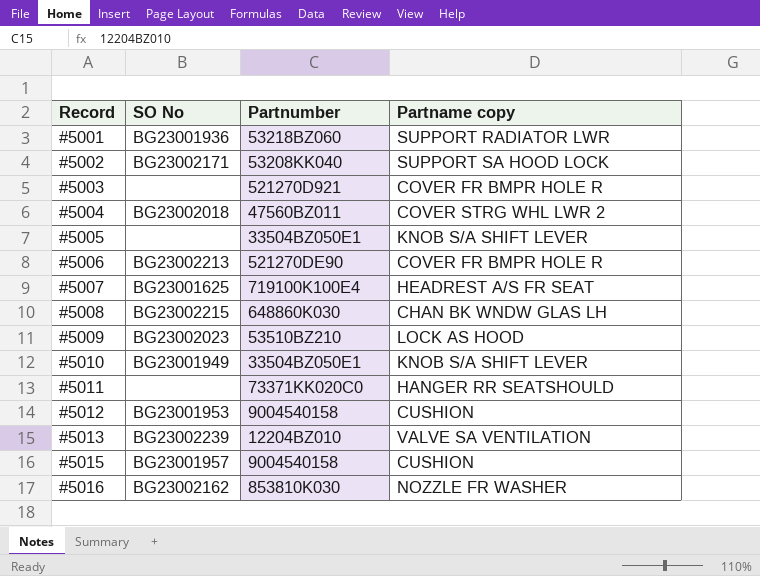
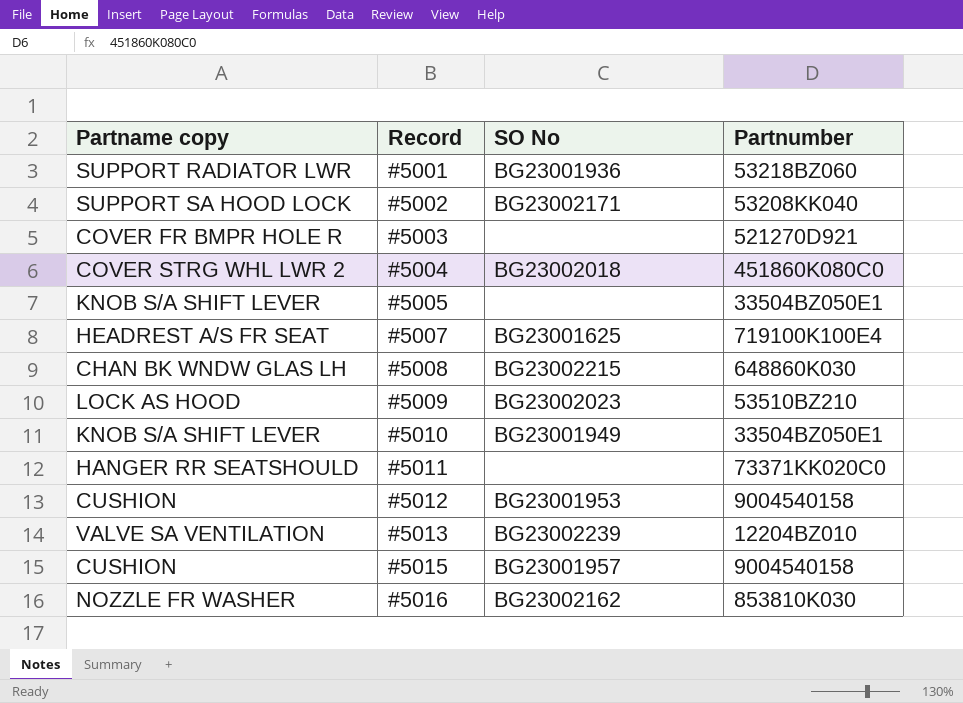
column Partname copy | position: 4 -> 1
row #5006: BG23002213 | 521270DE90 | COVER FR BMPR HOLE R -> none
#5004 | Partnumber: 47560BZ011 -> 451860K080C0

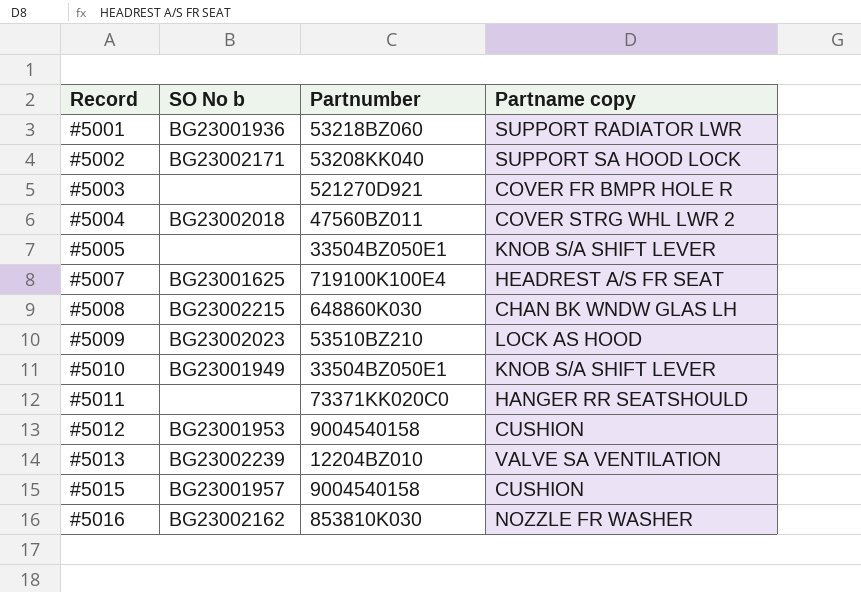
column name: SO No -> SO No b
column Partname copy | position: 1 -> 4
#5004 | Partnumber: 451860K080C0 -> 47560BZ011

